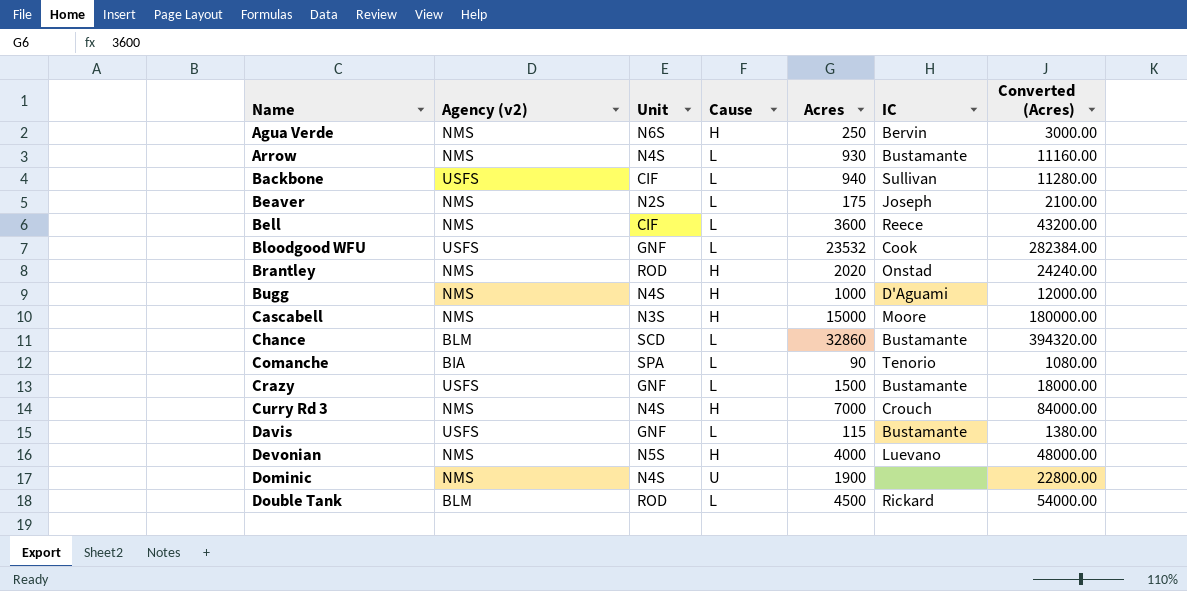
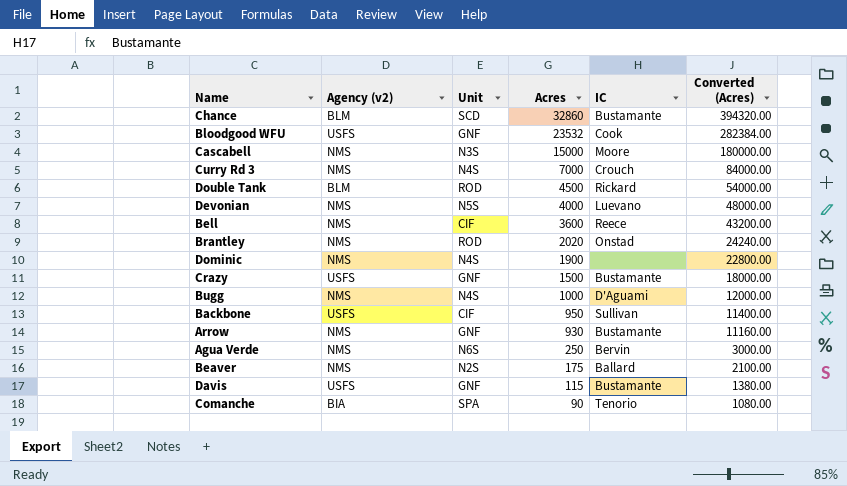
row order: Name ascending -> Acres descending
column Cause | position: 4 -> none
Backbone | Acres: 940 -> 950
Backbone | Converted (Acres): 11280.00 -> 11400.00
Arrow | Unit: N4S -> GNF
Beaver | IC: Joseph -> Ballard

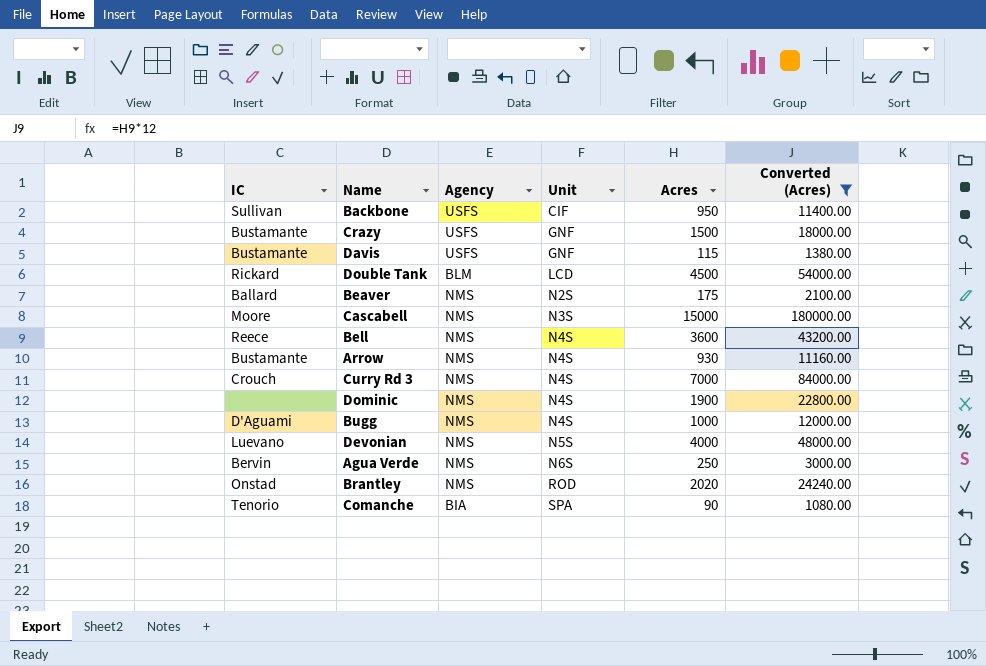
filter: none -> Converted (Acres) <= 180000.00
row order: Acres descending -> Unit ascending
column IC | position: 5 -> 1
column name: Agency (v2) -> Agency
Double Tank | Unit: ROD -> LCD
Bell | Unit: CIF -> N4S
Arrow | Unit: GNF -> N4S

